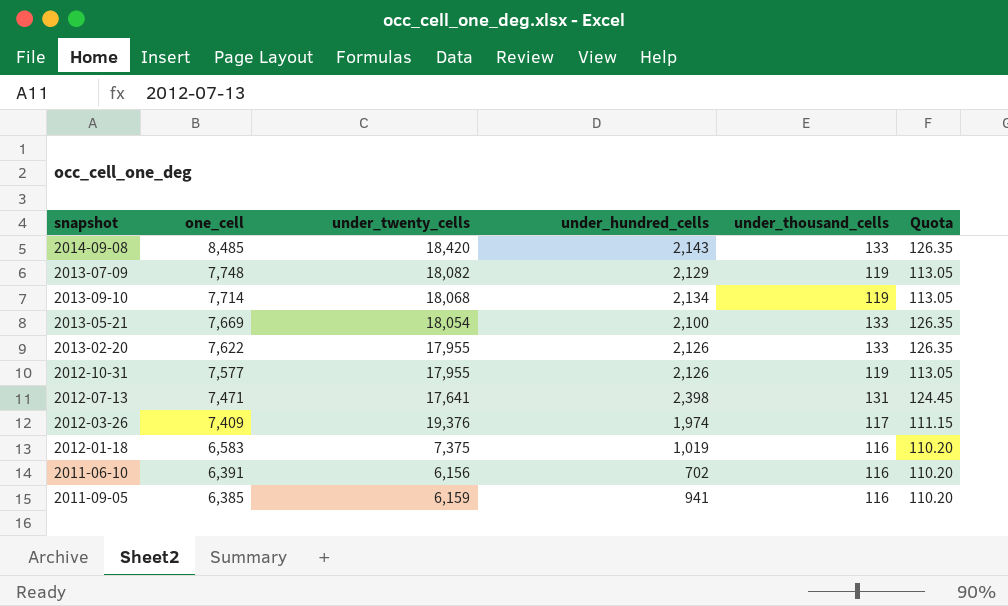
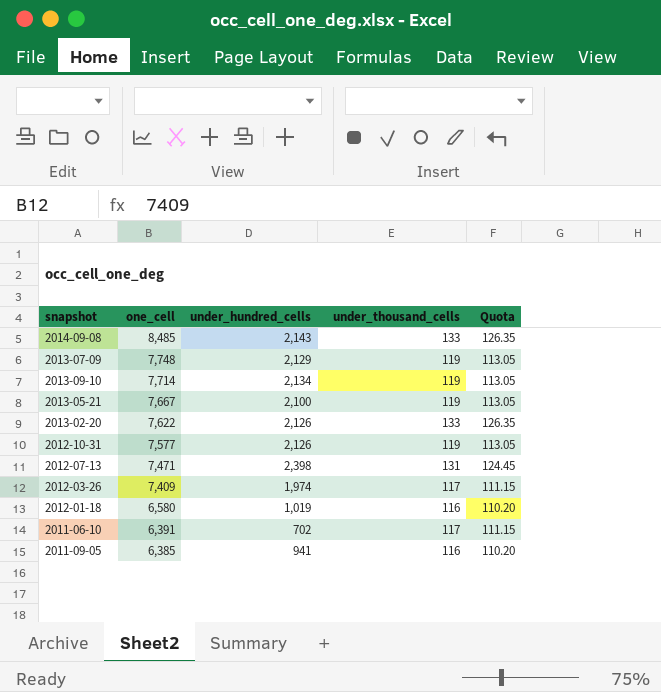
column under_twenty_cells | position: 3 -> none
2013-05-21 | one_cell: 7,669 -> 7,667
2013-05-21 | under_thousand_cells: 133 -> 119
2013-05-21 | Quota: 126.35 -> 113.05
2012-01-18 | one_cell: 6,583 -> 6,580
2011-06-10 | under_thousand_cells: 116 -> 117
2011-06-10 | Quota: 110.20 -> 111.15

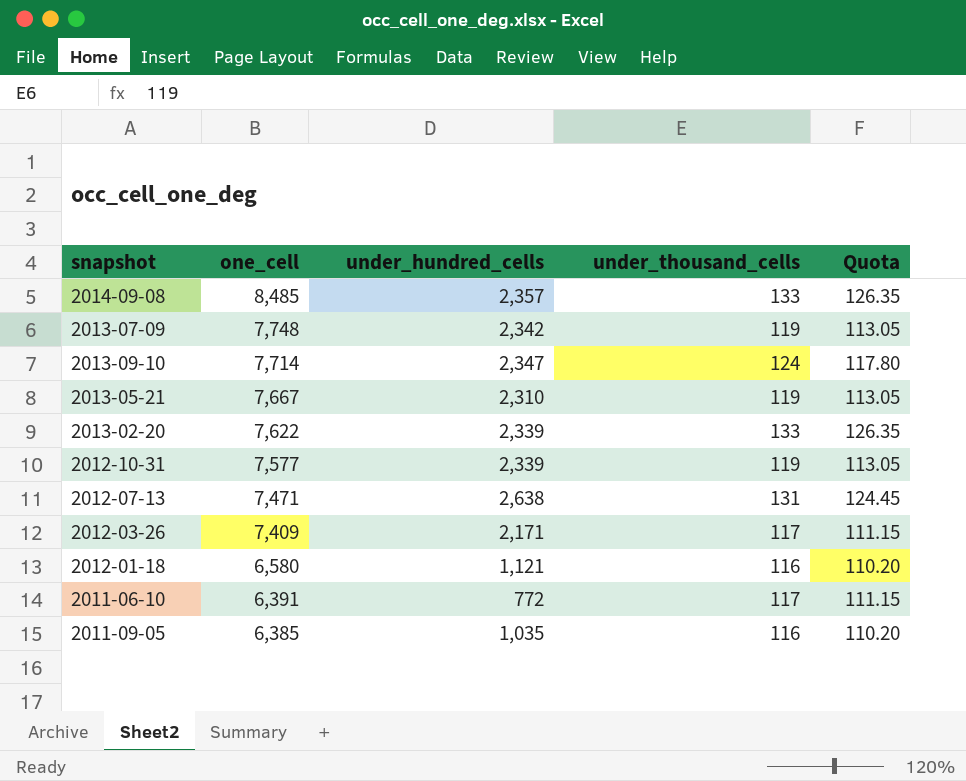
2014-09-08 | under_hundred_cells: 2,143 -> 2,357
2013-07-09 | under_hundred_cells: 2,129 -> 2,342
2013-09-10 | under_hundred_cells: 2,134 -> 2,347
2013-09-10 | under_thousand_cells: 119 -> 124
2013-09-10 | Quota: 113.05 -> 117.80
2013-05-21 | under_hundred_cells: 2,100 -> 2,310
2013-02-20 | under_hundred_cells: 2,126 -> 2,339
2012-10-31 | under_hundred_cells: 2,126 -> 2,339
2012-07-13 | under_hundred_cells: 2,398 -> 2,638
2012-03-26 | under_hundred_cells: 1,974 -> 2,171
2012-01-18 | under_hundred_cells: 1,019 -> 1,121
2011-06-10 | under_hundred_cells: 702 -> 772
2011-09-05 | under_hundred_cells: 941 -> 1,035

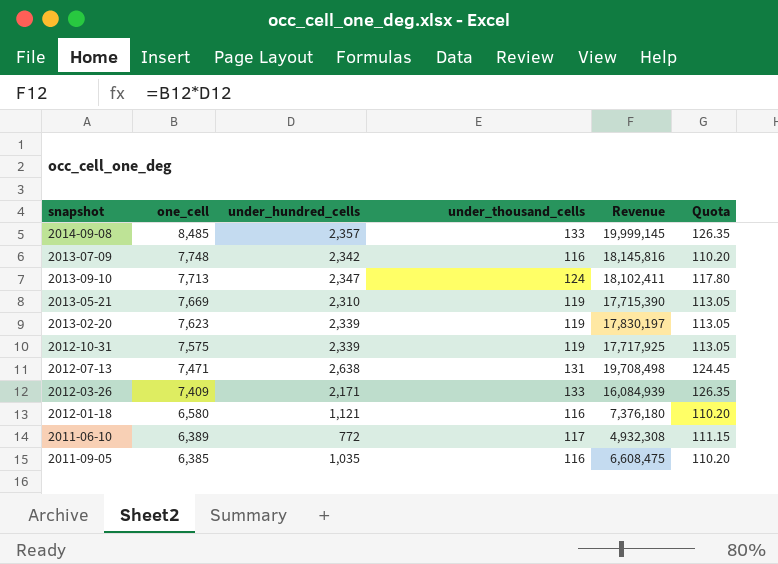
column Revenue | formula: none -> [one_cell] * [under_hundred_cells]
2013-07-09 | under_thousand_cells: 119 -> 116
2013-07-09 | Quota: 113.05 -> 110.20
2013-09-10 | one_cell: 7,714 -> 7,713
2013-05-21 | one_cell: 7,667 -> 7,669
2013-02-20 | one_cell: 7,622 -> 7,623
2013-02-20 | under_thousand_cells: 133 -> 119
2013-02-20 | Quota: 126.35 -> 113.05
2012-10-31 | one_cell: 7,577 -> 7,575
2012-03-26 | under_thousand_cells: 117 -> 133
2012-03-26 | Quota: 111.15 -> 126.35
2011-06-10 | one_cell: 6,391 -> 6,389

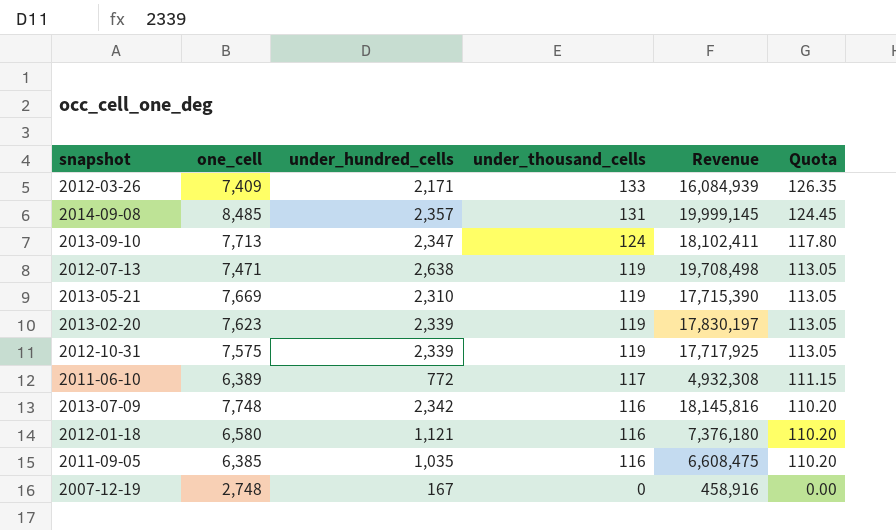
row order: one_cell descending -> under_thousand_cells descending
2014-09-08 | under_thousand_cells: 133 -> 131
2014-09-08 | Quota: 126.35 -> 124.45
2012-07-13 | under_thousand_cells: 131 -> 119
2012-07-13 | Quota: 124.45 -> 113.05
row 2007-12-19: none -> 2,748 | 167 | 0 | 458,916 | 0.00

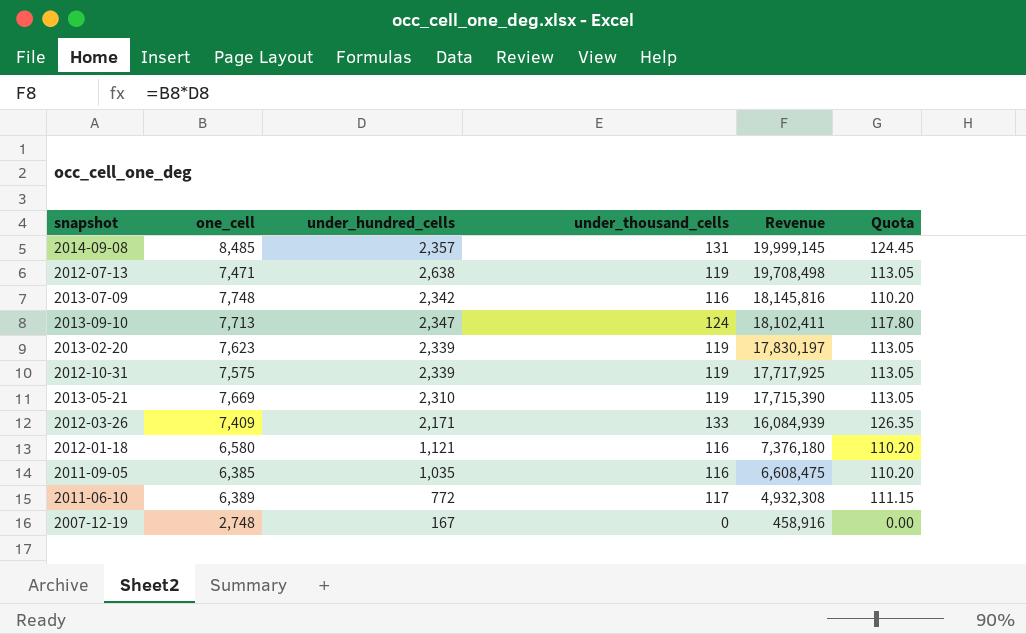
row order: under_thousand_cells descending -> Revenue descending

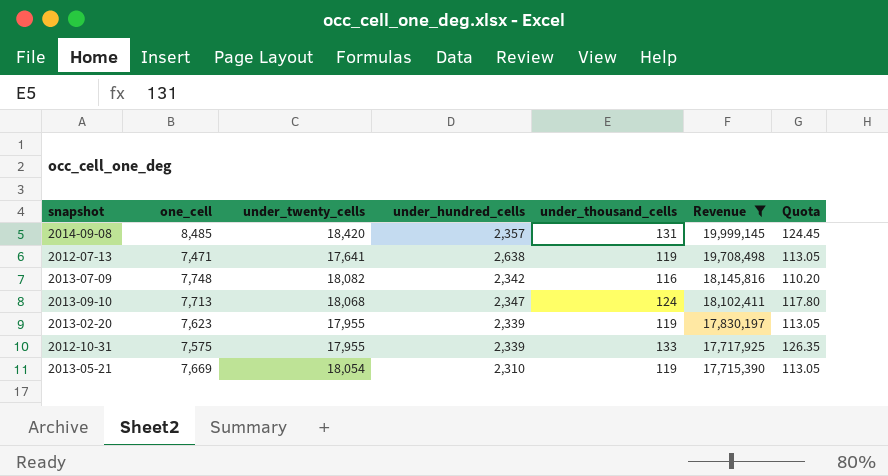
filter: none -> Revenue >= 17,715,390
column under_twenty_cells | position: none -> 3
2012-10-31 | under_thousand_cells: 119 -> 133
2012-10-31 | Quota: 113.05 -> 126.35

